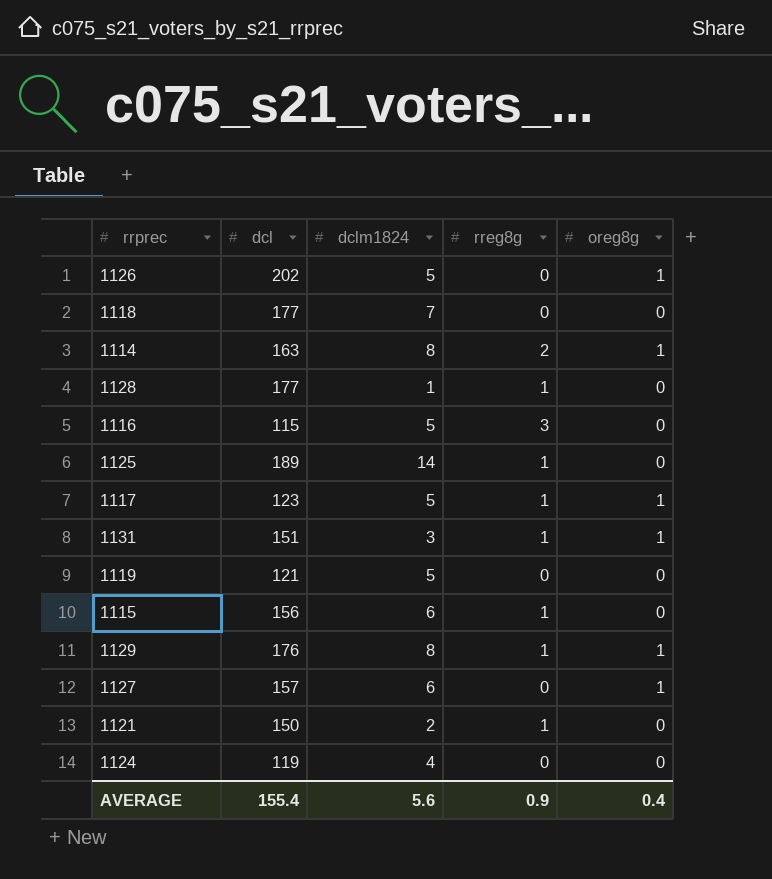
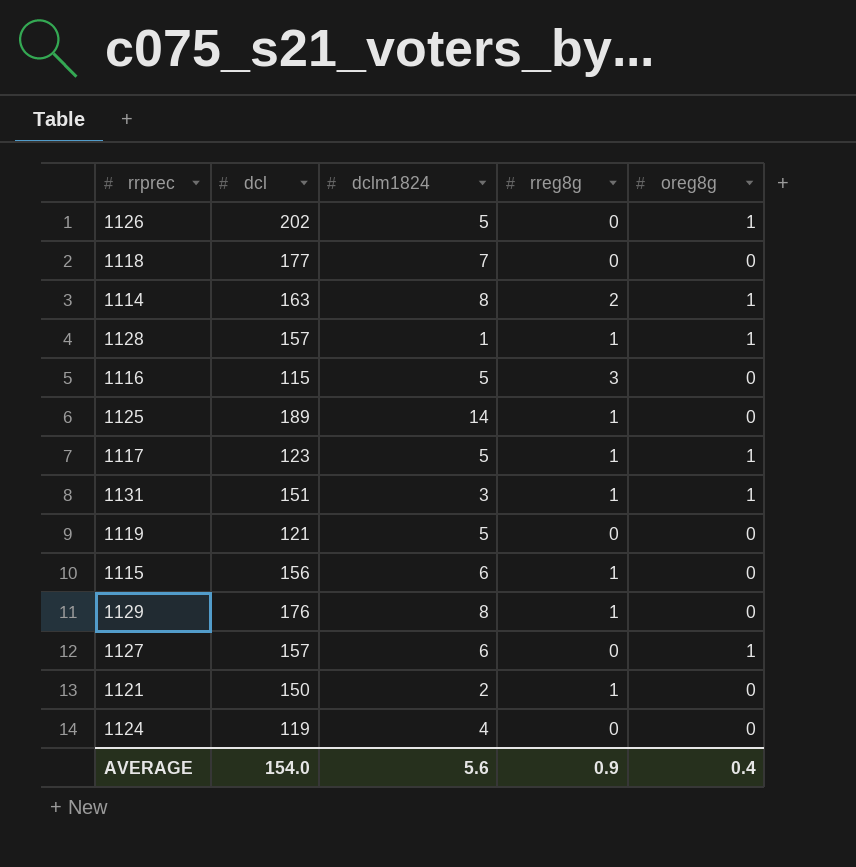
1128 | dcl: 177 -> 157
1128 | oreg8g: 0 -> 1
1129 | oreg8g: 1 -> 0
AVERAGE | dcl: 155.4 -> 154.0

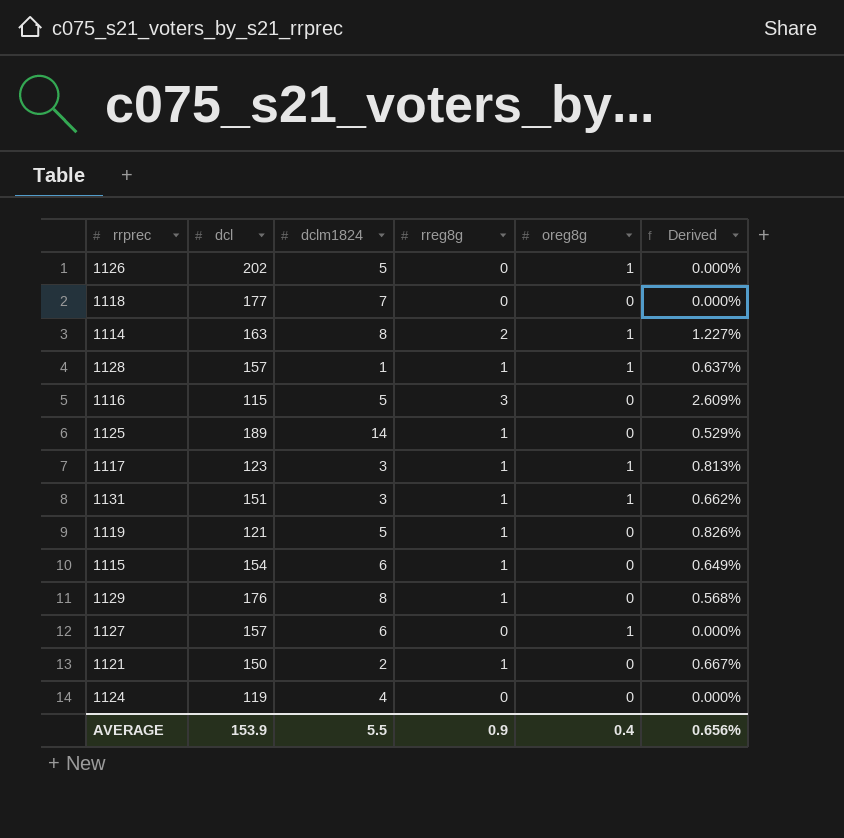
column Derived | formula: none -> [rreg8g] / [dcl]
1117 | dclm1824: 5 -> 3
1119 | rreg8g: 0 -> 1
1115 | dcl: 156 -> 154
AVERAGE | dcl: 154.0 -> 153.9
AVERAGE | dclm1824: 5.6 -> 5.5

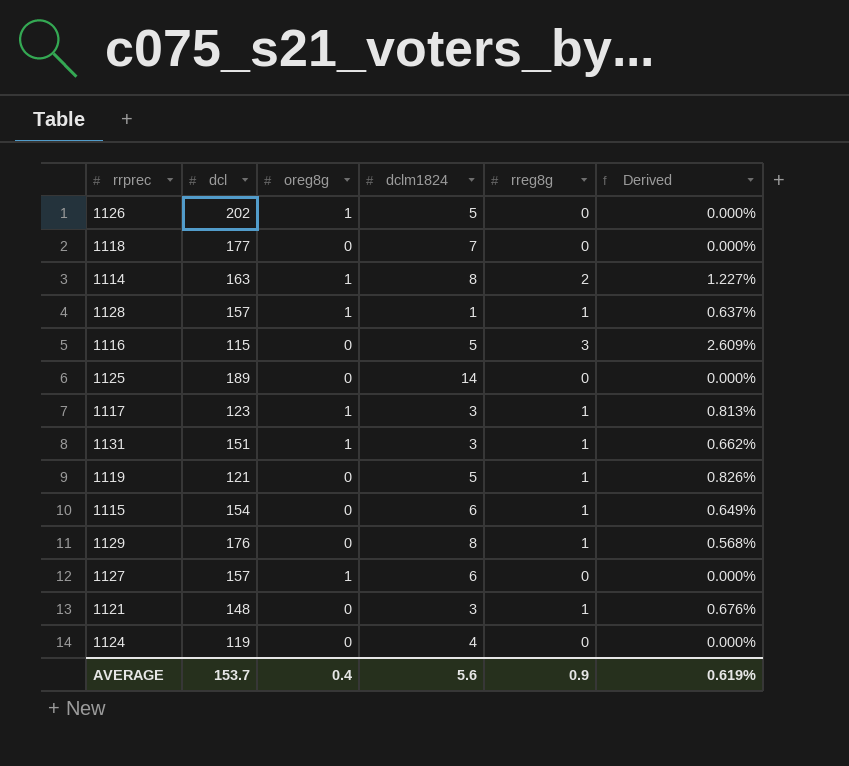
column oreg8g | position: 5 -> 3
1125 | rreg8g: 1 -> 0
1125 | Derived: 0.529% -> 0.000%
1121 | dcl: 150 -> 148
1121 | dclm1824: 2 -> 3
1121 | Derived: 0.667% -> 0.676%
AVERAGE | dcl: 153.9 -> 153.7
AVERAGE | dclm1824: 5.5 -> 5.6
AVERAGE | Derived: 0.656% -> 0.619%

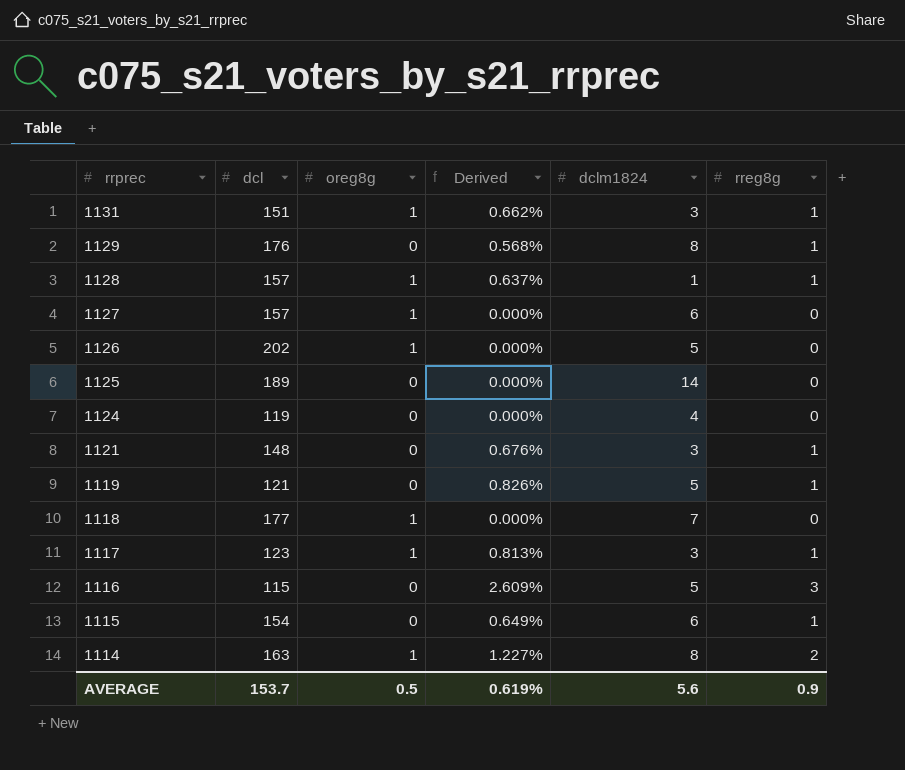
row order: none -> rrprec descending
column Derived | position: 6 -> 4
1118 | oreg8g: 0 -> 1
AVERAGE | oreg8g: 0.4 -> 0.5

